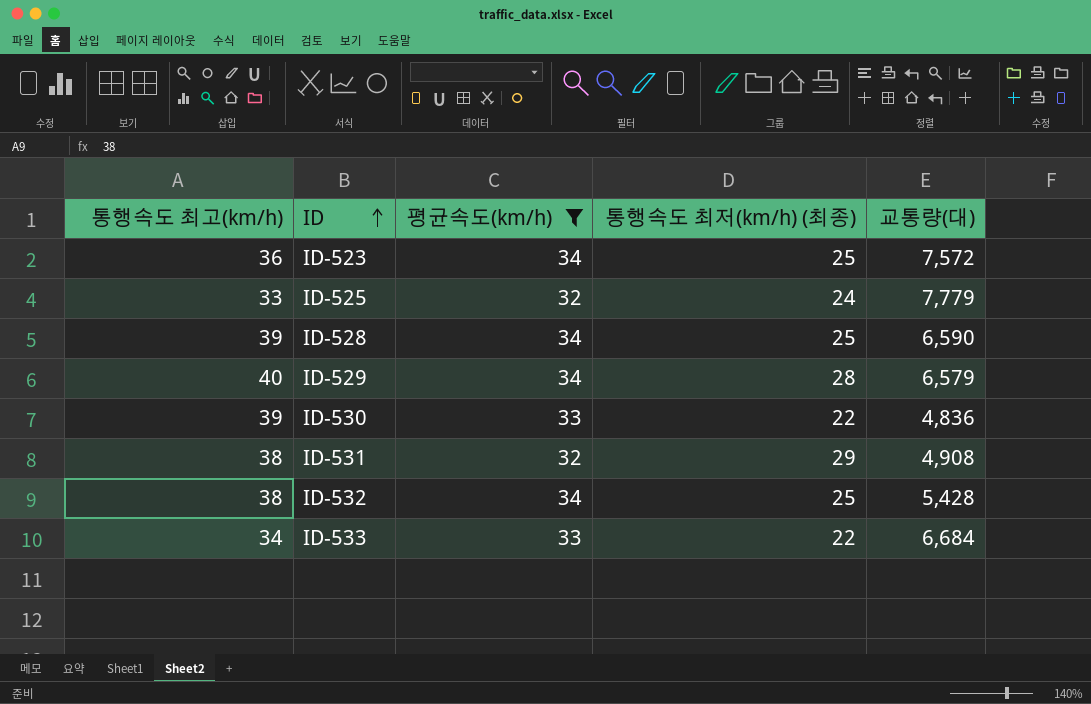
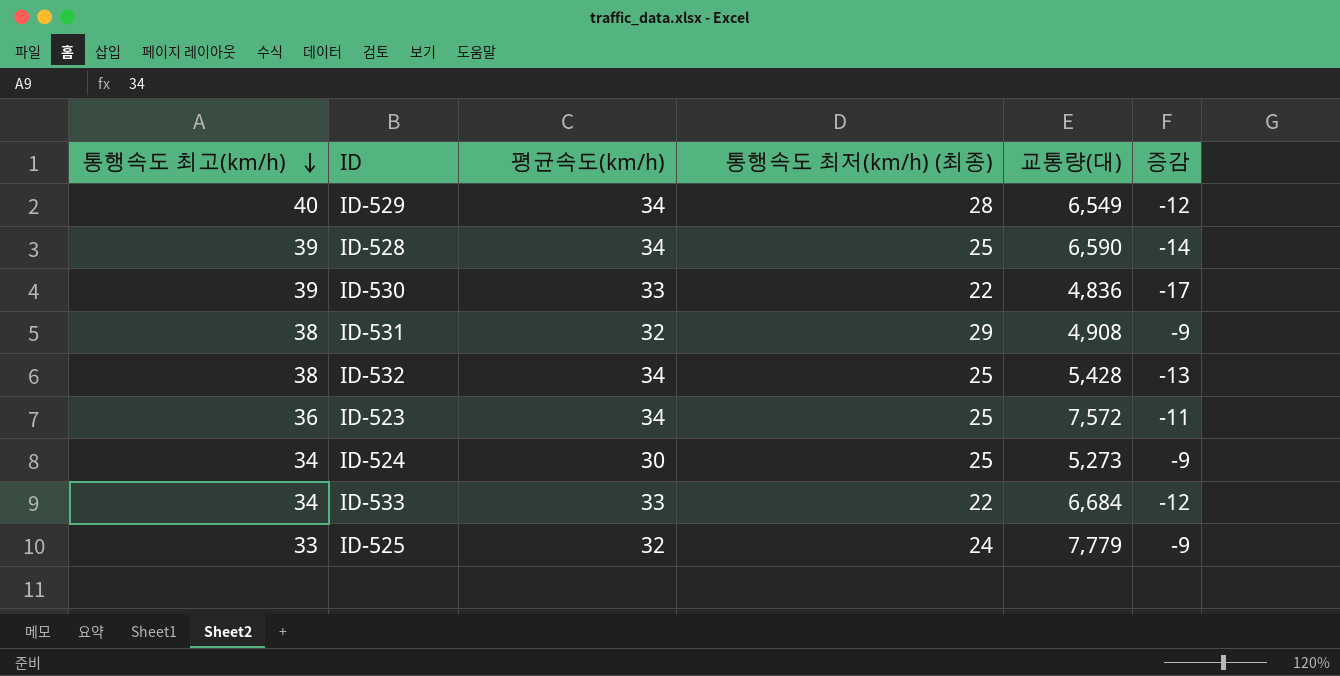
filter: 평균속도(km/h) != 30 -> none
row order: ID ascending -> 통행속도 최고(km/h) descending
column 증감 | formula: none -> [통행속도 최저(km/h) (최종)] - [통행속도 최고(km/h)]
ID-529 | 교통량(대): 6,579 -> 6,549

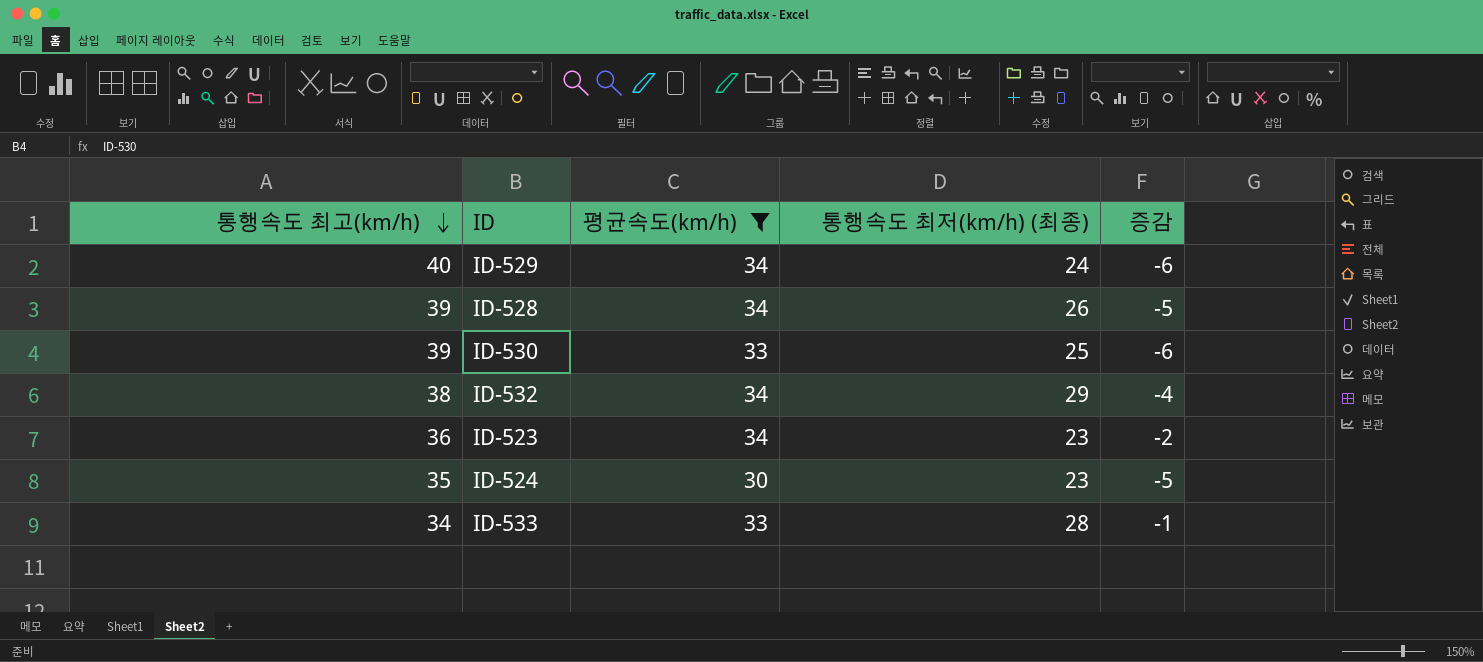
filter: none -> 평균속도(km/h) != 32
column 교통량(대) | position: 5 -> none
column 증감 | formula: [통행속도 최저(km/h) (최종)] - [통행속도 최고(km/h)] -> [평균속도(km/h)] - [통행속도 최고(km/h)]
ID-529 | 통행속도 최저(km/h) (최종): 28 -> 24
ID-528 | 통행속도 최저(km/h) (최종): 25 -> 26
ID-530 | 통행속도 최저(km/h) (최종): 22 -> 25
ID-532 | 통행속도 최저(km/h) (최종): 25 -> 29
ID-523 | 통행속도 최저(km/h) (최종): 25 -> 23
ID-524 | 통행속도 최고(km/h): 34 -> 35
ID-524 | 통행속도 최저(km/h) (최종): 25 -> 23
ID-533 | 통행속도 최저(km/h) (최종): 22 -> 28

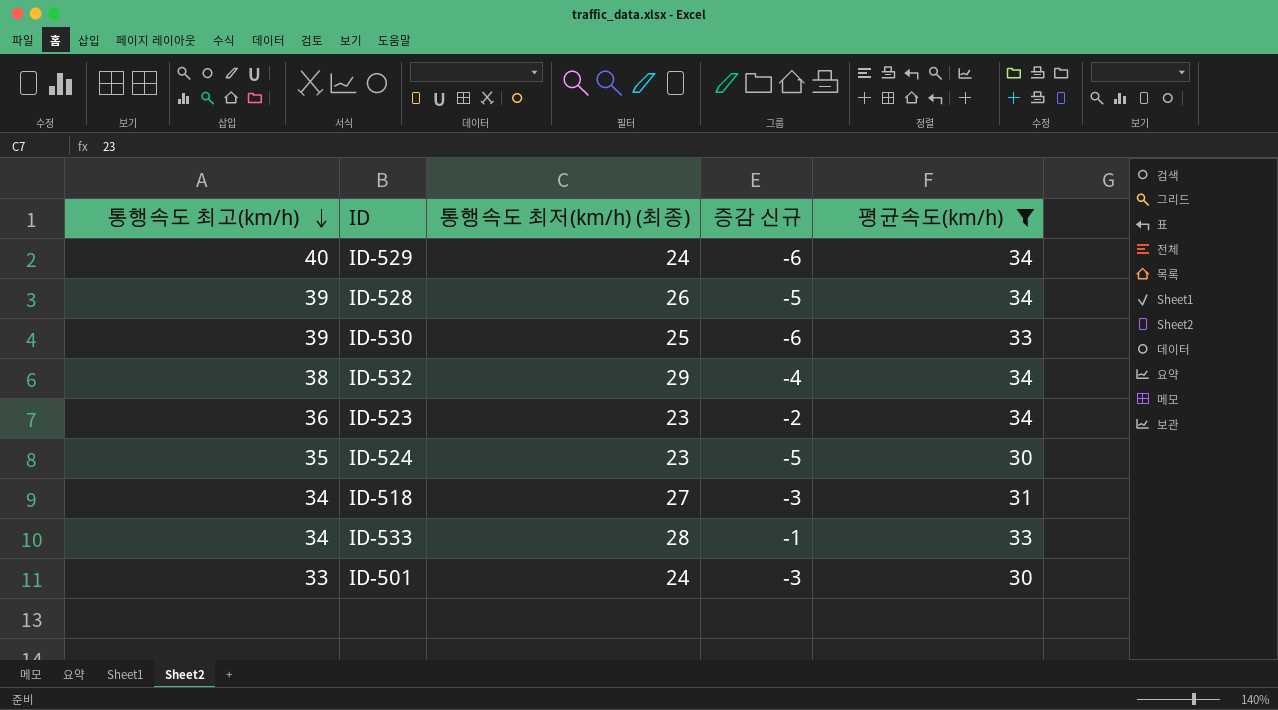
column name: 증감 -> 증감 신규
column 평균속도(km/h) | position: 3 -> 5
row ID-518: none -> 34 | 27 | -3 | 31
row ID-501: none -> 33 | 24 | -3 | 30

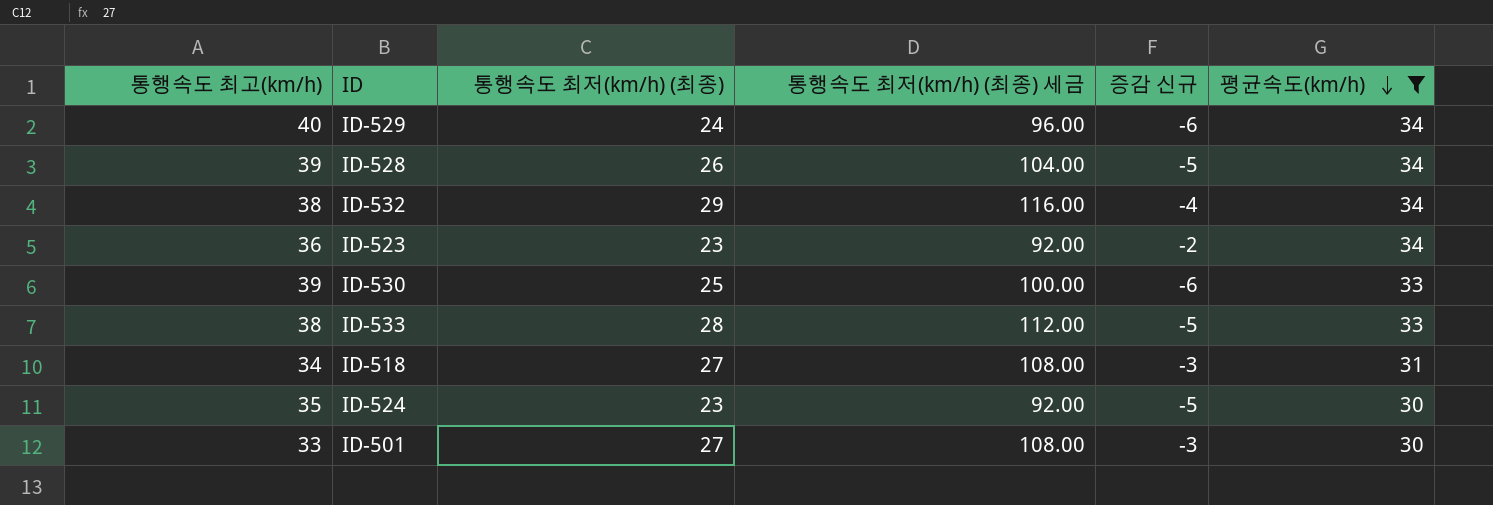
row order: 통행속도 최고(km/h) descending -> 평균속도(km/h) descending
column 통행속도 최저(km/h) (최종) 세금 | formula: none -> [통행속도 최저(km/h) (최종)] * 4
ID-533 | 통행속도 최고(km/h): 34 -> 38
ID-533 | 증감 신규: -1 -> -5
ID-501 | 통행속도 최저(km/h) (최종): 24 -> 27

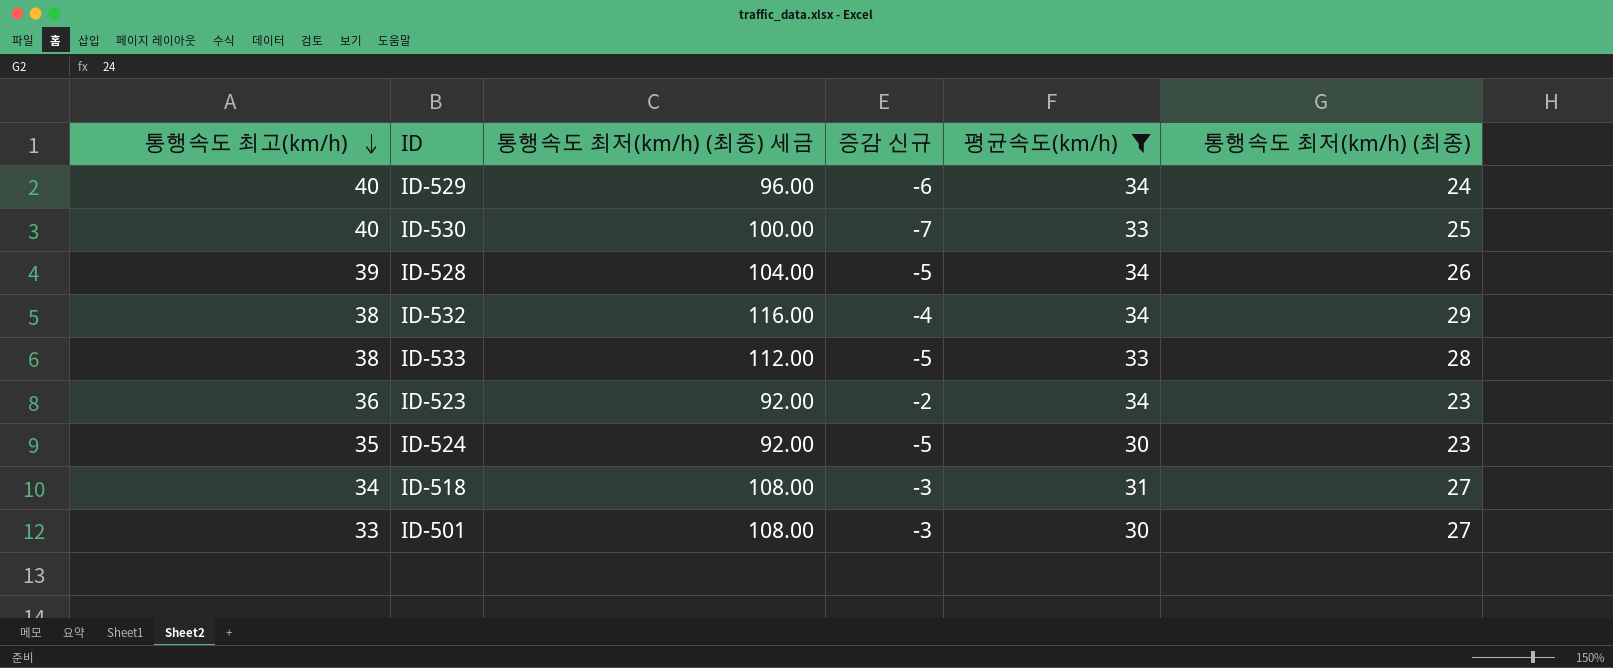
row order: 평균속도(km/h) descending -> 통행속도 최고(km/h) descending
column 통행속도 최저(km/h) (최종) | position: 3 -> 6
ID-530 | 통행속도 최고(km/h): 39 -> 40
ID-530 | 증감 신규: -6 -> -7

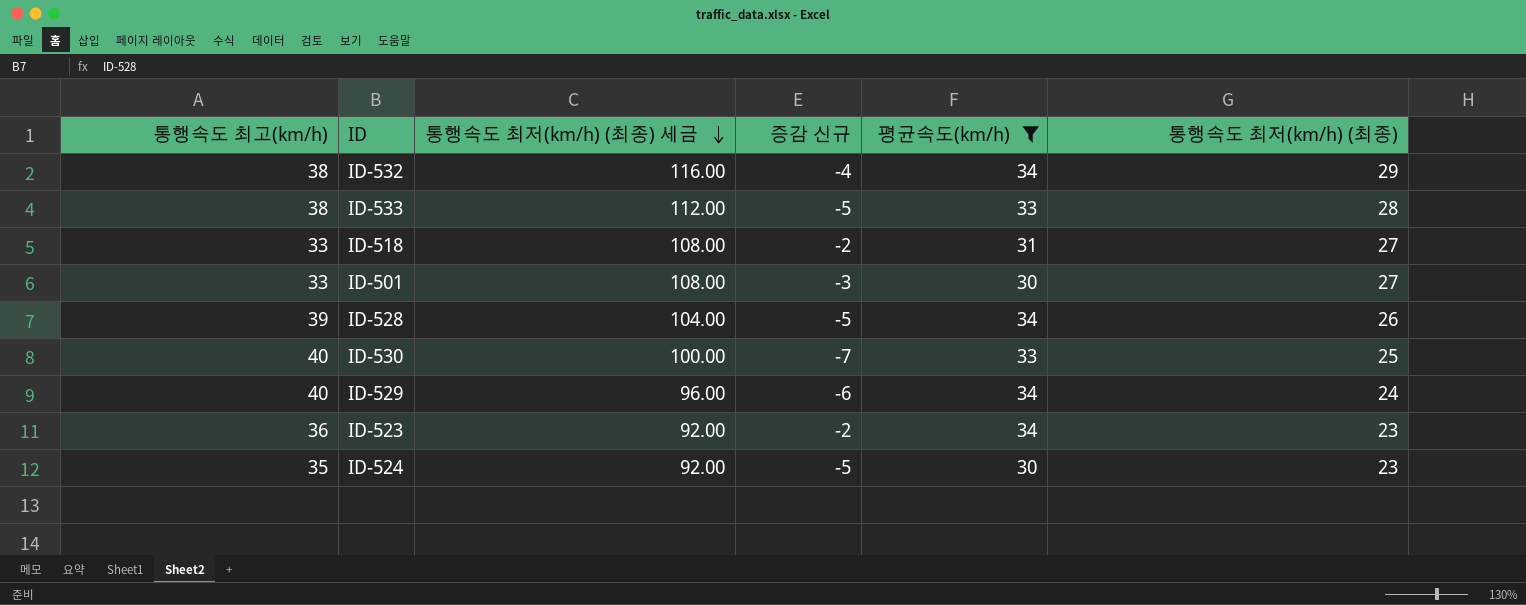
row order: 통행속도 최고(km/h) descending -> 통행속도 최저(km/h) (최종) 세금 descending
ID-518 | 통행속도 최고(km/h): 34 -> 33
ID-518 | 증감 신규: -3 -> -2

